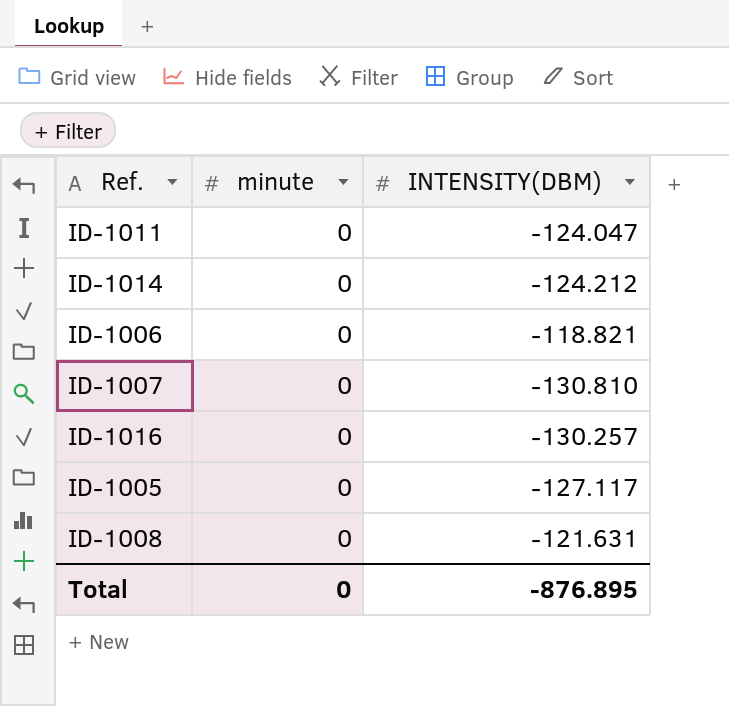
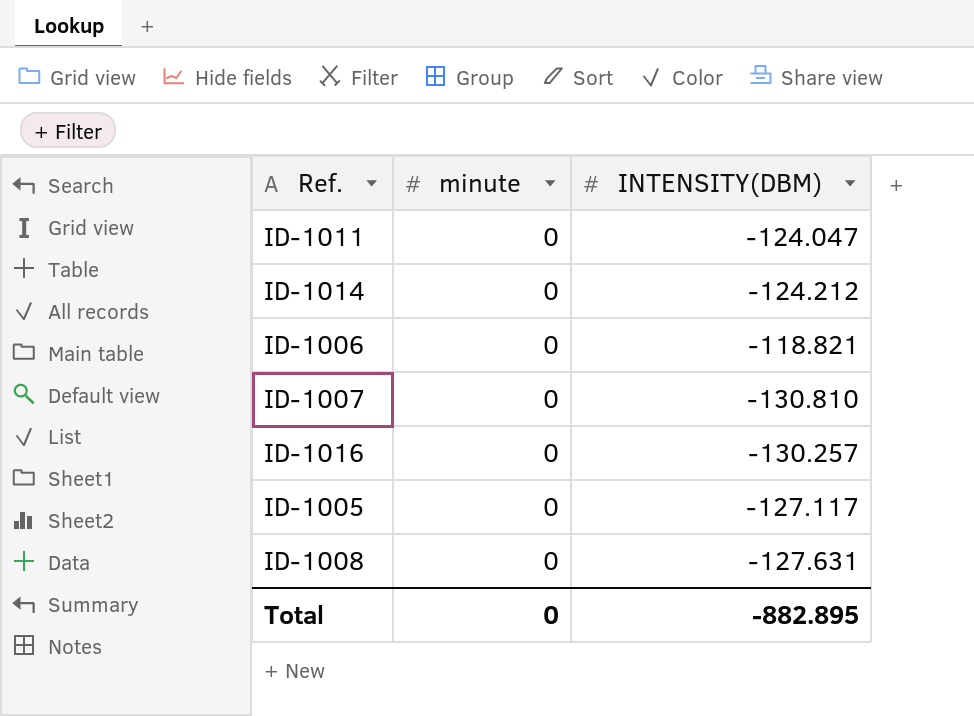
ID-1008 | INTENSITY(DBM): -121.631 -> -127.631
Total | INTENSITY(DBM): -876.895 -> -882.895

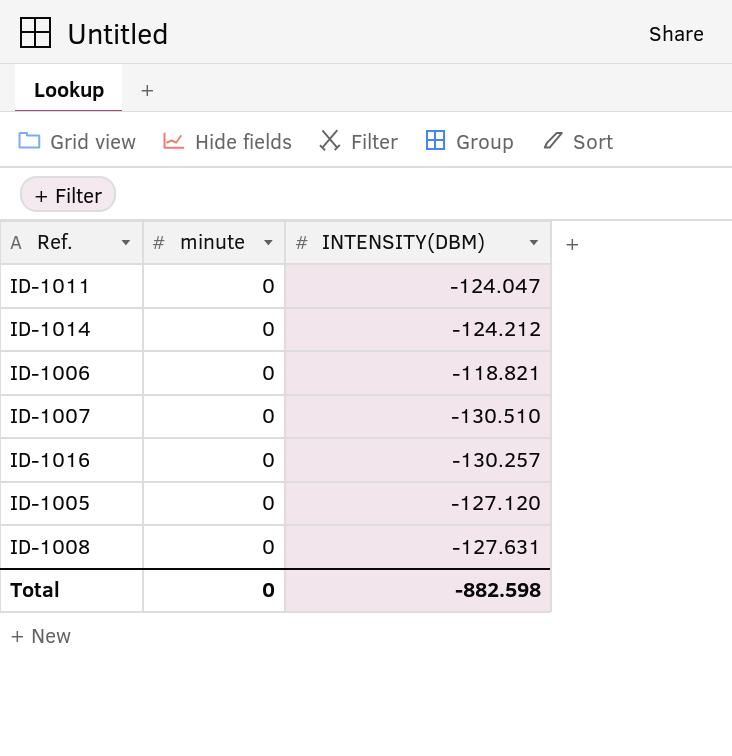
ID-1007 | INTENSITY(DBM): -130.810 -> -130.510
ID-1005 | INTENSITY(DBM): -127.117 -> -127.120
Total | INTENSITY(DBM): -882.895 -> -882.598

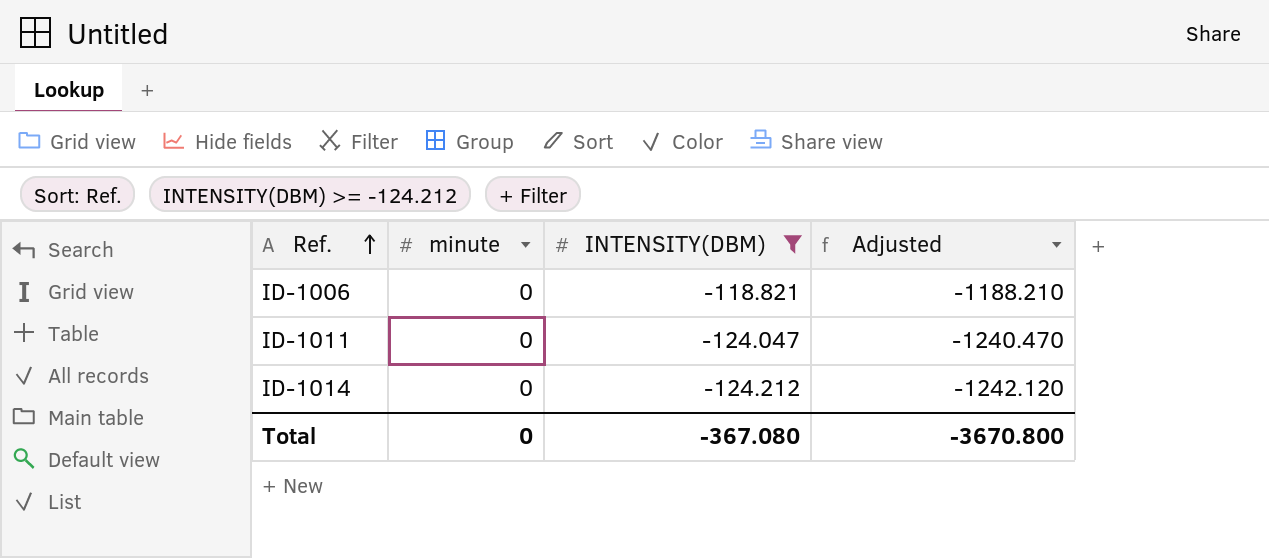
filter: none -> INTENSITY(DBM) >= -124.212
row order: none -> Ref. ascending
column Adjusted | formula: none -> [INTENSITY(DBM)] * 10
Total | INTENSITY(DBM): -882.598 -> -367.080

